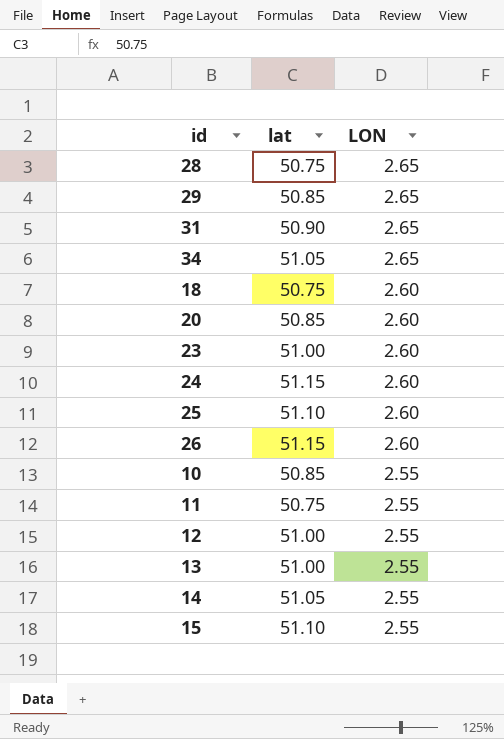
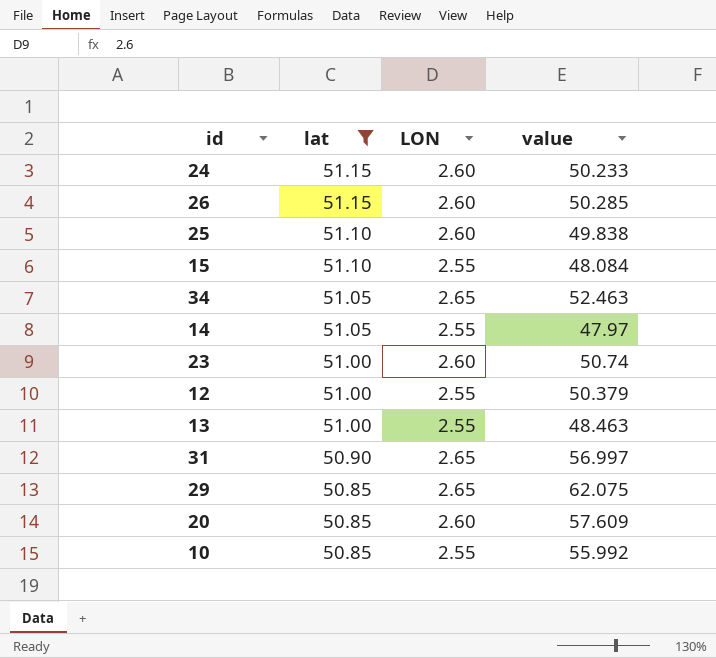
filter: none -> lat != 50.75
row order: LON descending -> lat descending
column value | position: none -> 4

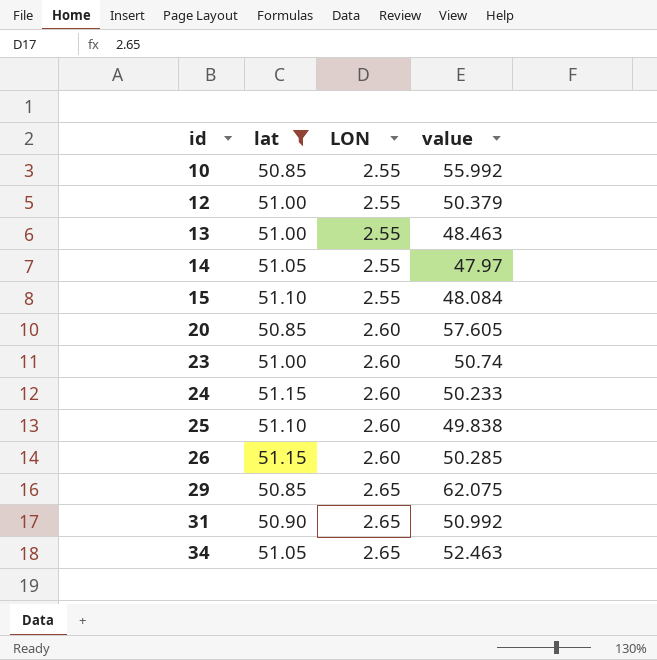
row order: lat descending -> id ascending
20 | value: 57.609 -> 57.605
31 | value: 56.997 -> 50.992

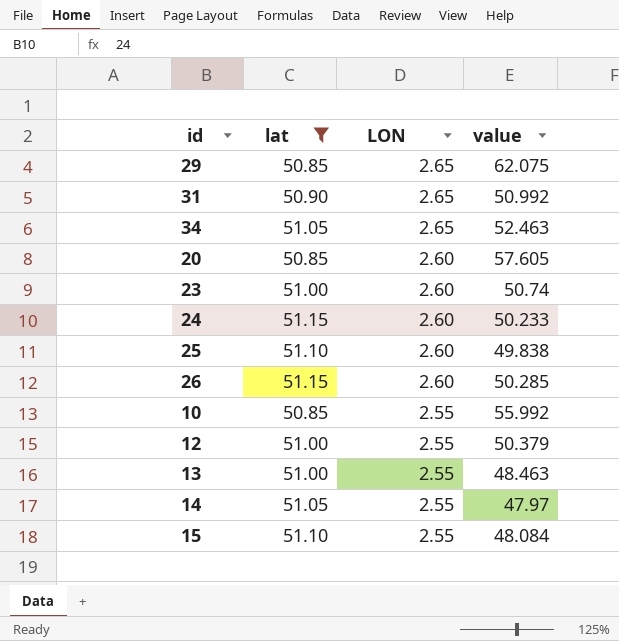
row order: id ascending -> LON descending

